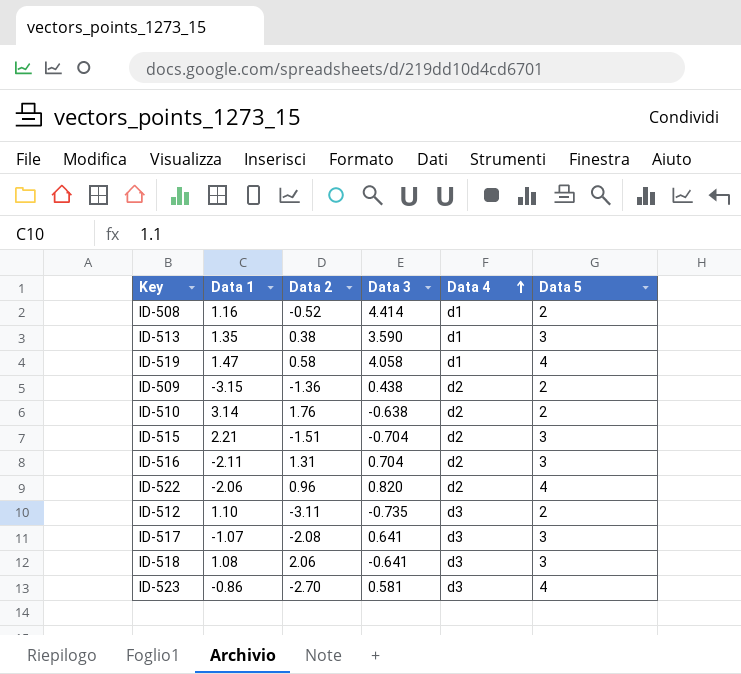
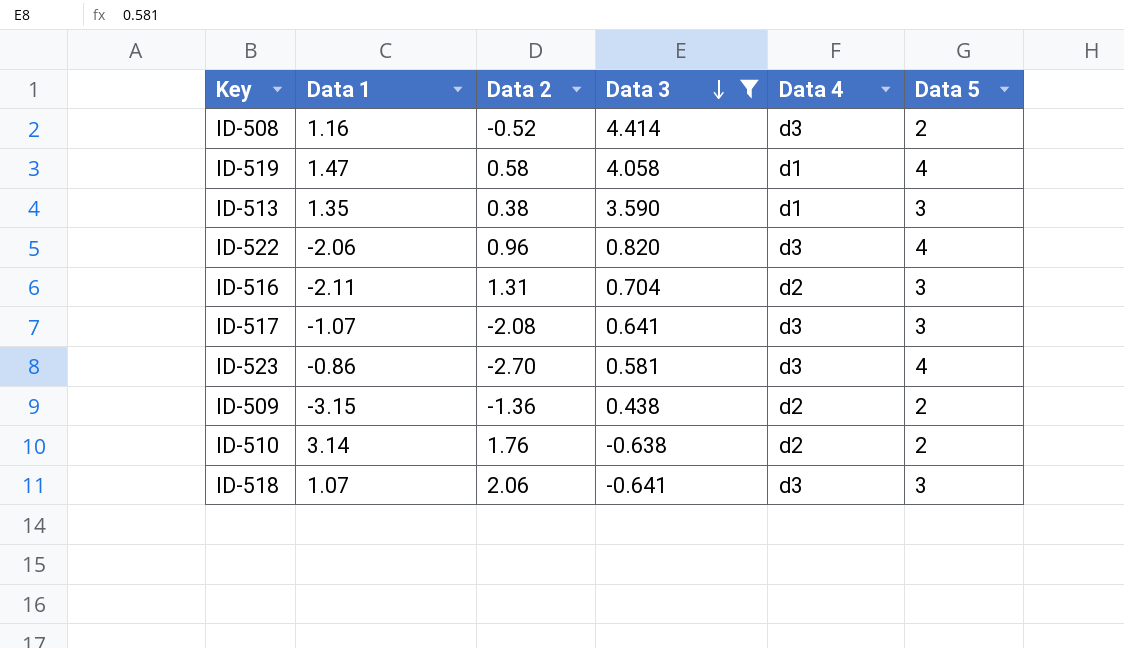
filter: none -> Data 3 >= -0.641
row order: Data 4 ascending -> Data 3 descending
ID-508 | Data 4: d1 -> d3
ID-522 | Data 4: d2 -> d3
ID-518 | Data 1: 1.08 -> 1.07

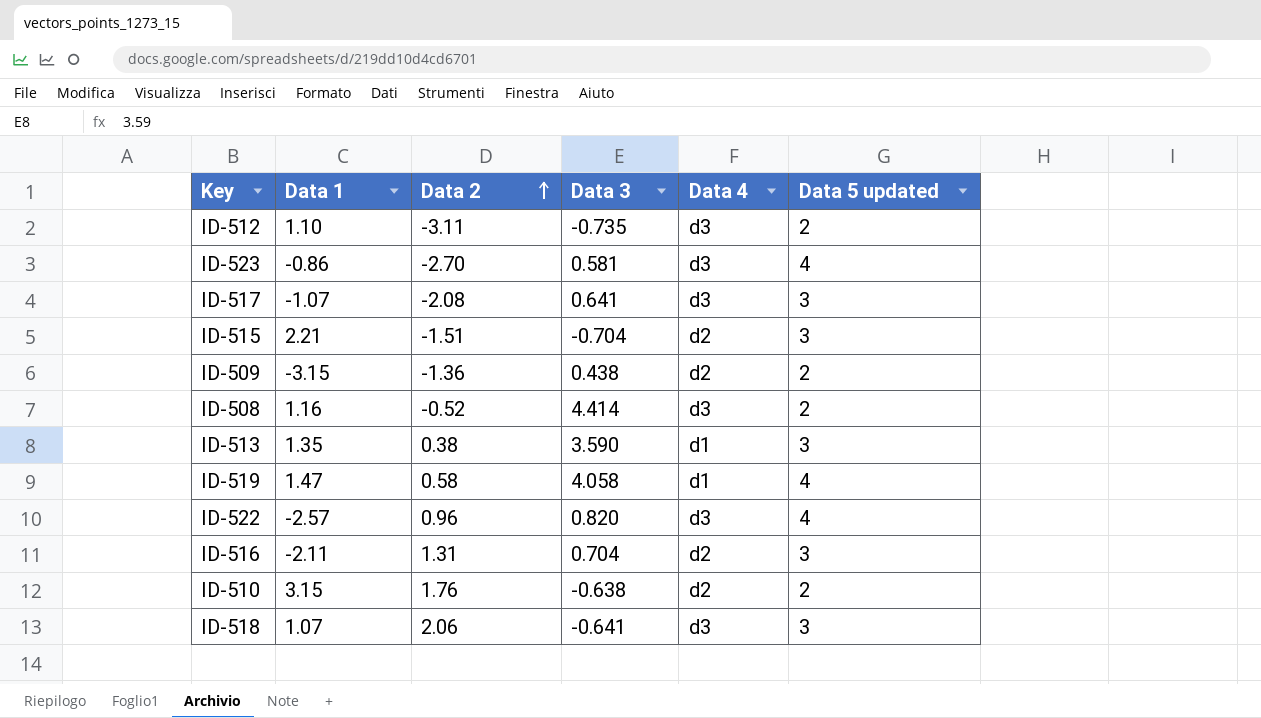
filter: Data 3 >= -0.641 -> none
row order: Data 3 descending -> Data 2 ascending
column name: Data 5 -> Data 5 updated
ID-522 | Data 1: -2.06 -> -2.57
ID-510 | Data 1: 3.14 -> 3.15

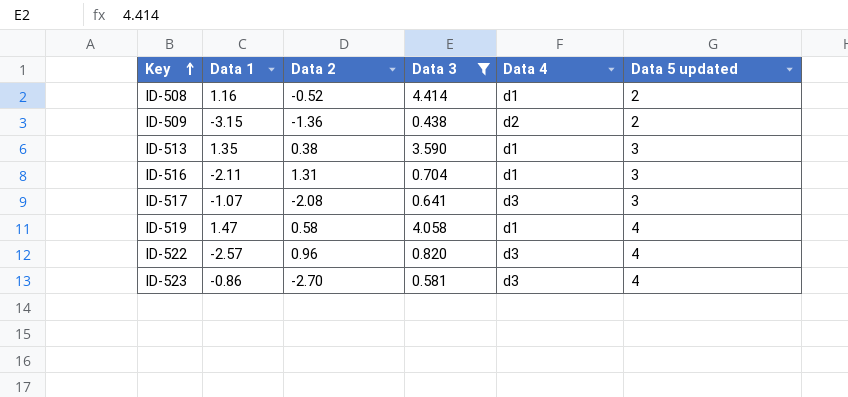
filter: none -> Data 3 >= 0.438
row order: Data 2 ascending -> Key ascending
ID-508 | Data 4: d3 -> d1
ID-516 | Data 4: d2 -> d1

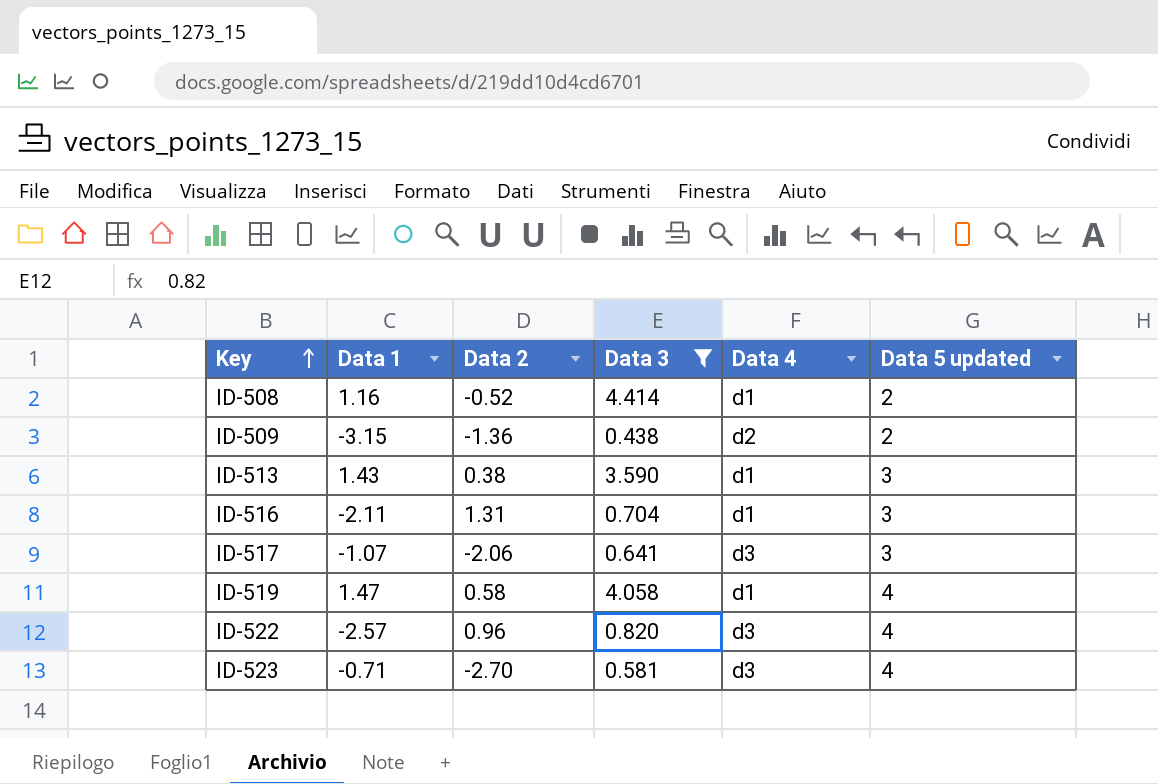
ID-513 | Data 1: 1.35 -> 1.43
ID-517 | Data 2: -2.08 -> -2.06
ID-523 | Data 1: -0.86 -> -0.71

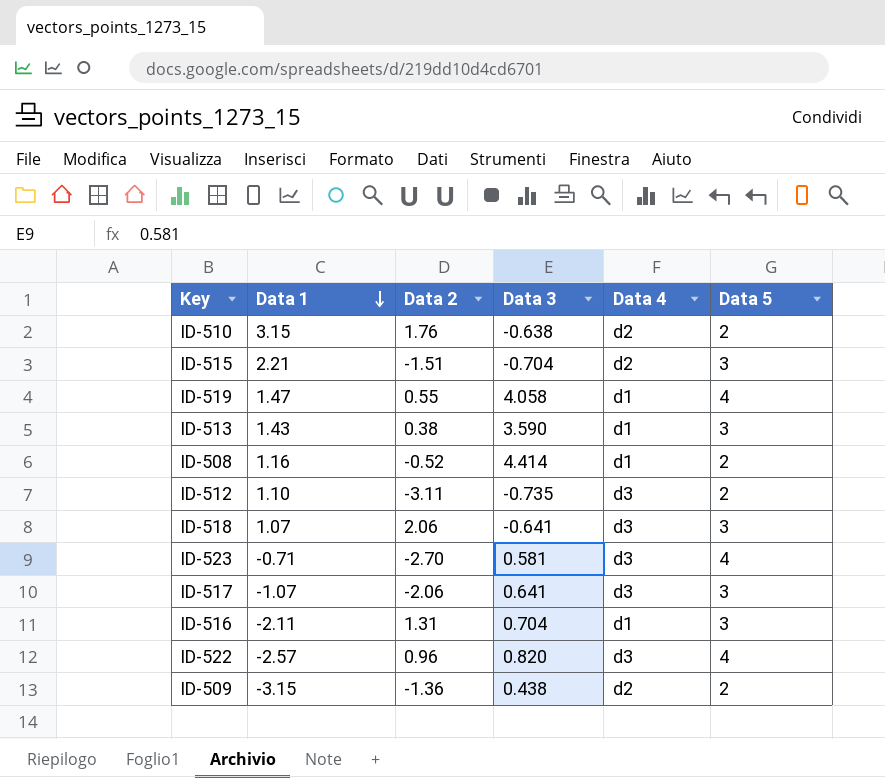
filter: Data 3 >= 0.438 -> none
row order: Key ascending -> Data 1 descending
column name: Data 5 updated -> Data 5
ID-519 | Data 2: 0.58 -> 0.55

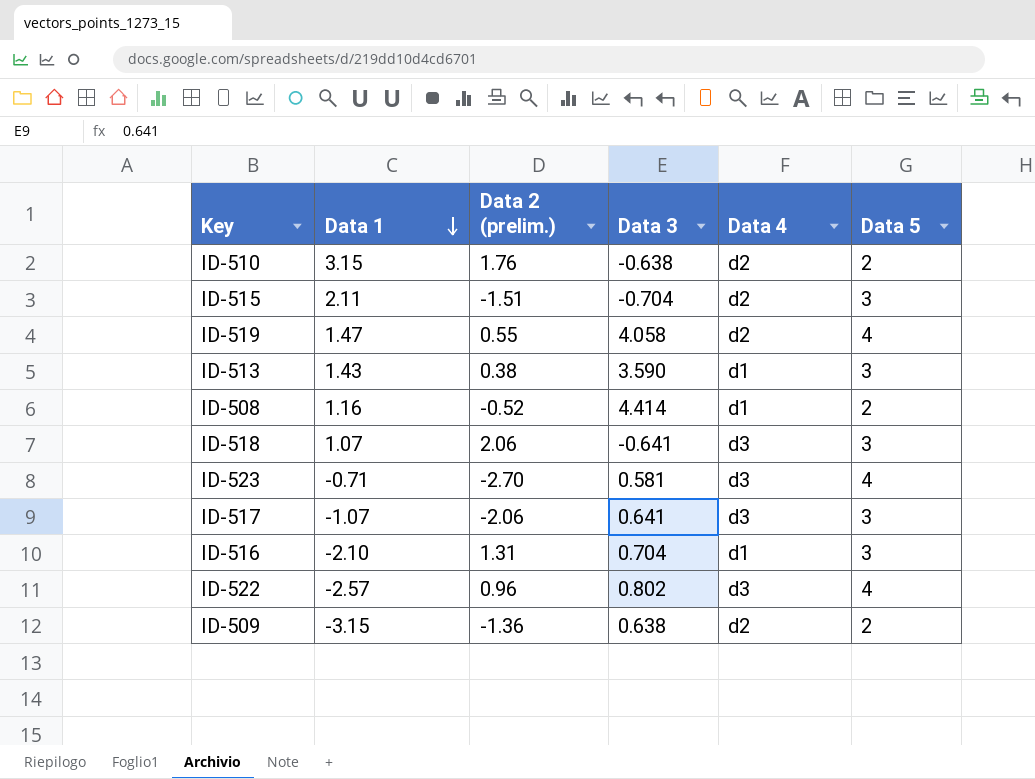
column name: Data 2 -> Data 2 (prelim.)
row ID-512: 1.10 | -3.11 | -0.735 | d3 | 2 -> none
ID-515 | Data 1: 2.21 -> 2.11
ID-519 | Data 4: d1 -> d2
ID-516 | Data 1: -2.11 -> -2.10
ID-522 | Data 3: 0.820 -> 0.802
ID-509 | Data 3: 0.438 -> 0.638

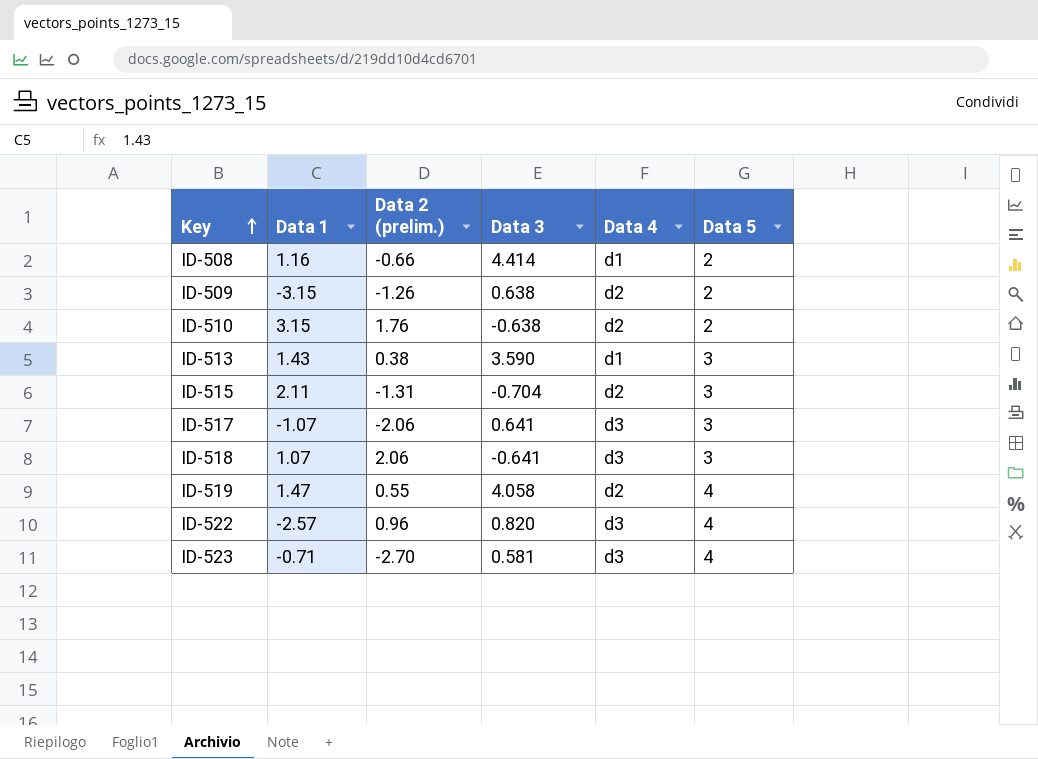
row order: Data 1 descending -> Key ascending
row ID-516: -2.10 | 1.31 | 0.704 | d1 | 3 -> none
ID-508 | Data 2 (prelim.): -0.52 -> -0.66
ID-509 | Data 2 (prelim.): -1.36 -> -1.26
ID-515 | Data 2 (prelim.): -1.51 -> -1.31
ID-522 | Data 3: 0.802 -> 0.820

